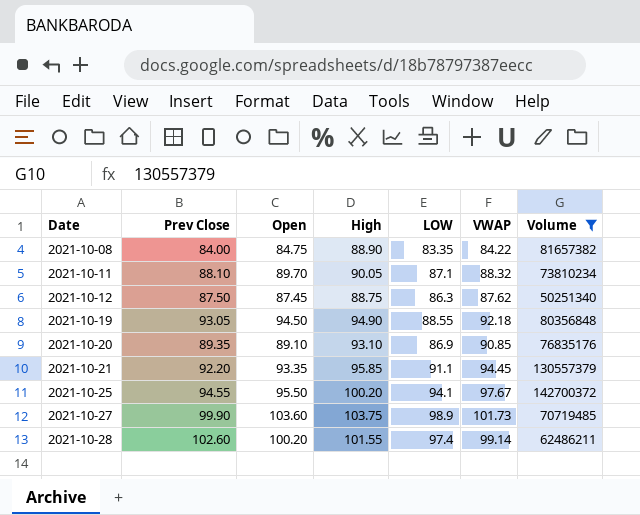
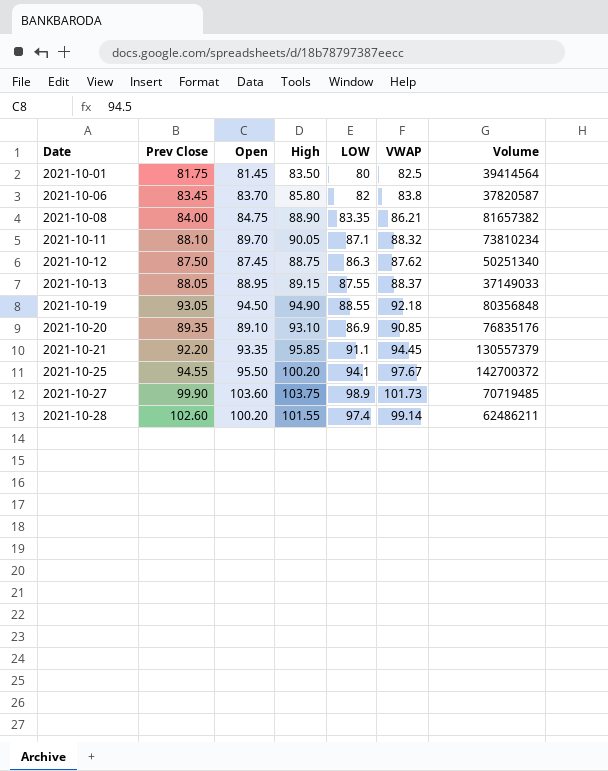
filter: Volume >= 50251340 -> none
2021-10-08 | VWAP: 84.22 -> 86.21

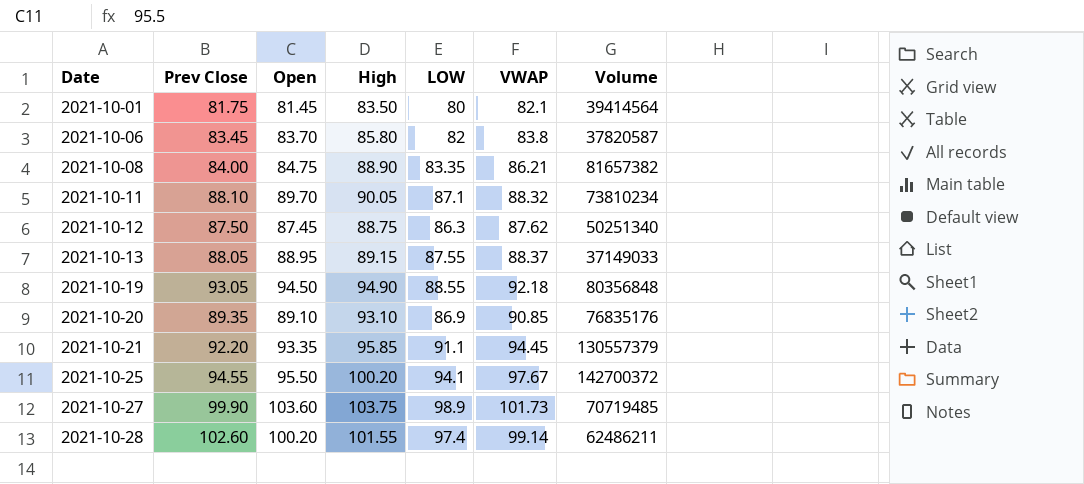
2021-10-01 | VWAP: 82.5 -> 82.1

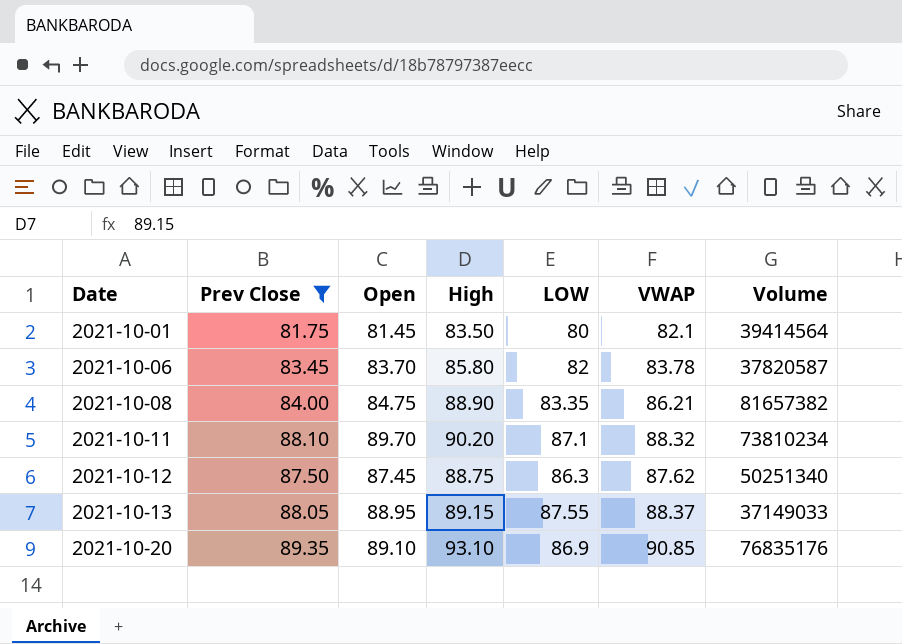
filter: none -> Prev Close <= 89.35
2021-10-06 | VWAP: 83.8 -> 83.78
2021-10-11 | High: 90.05 -> 90.20

